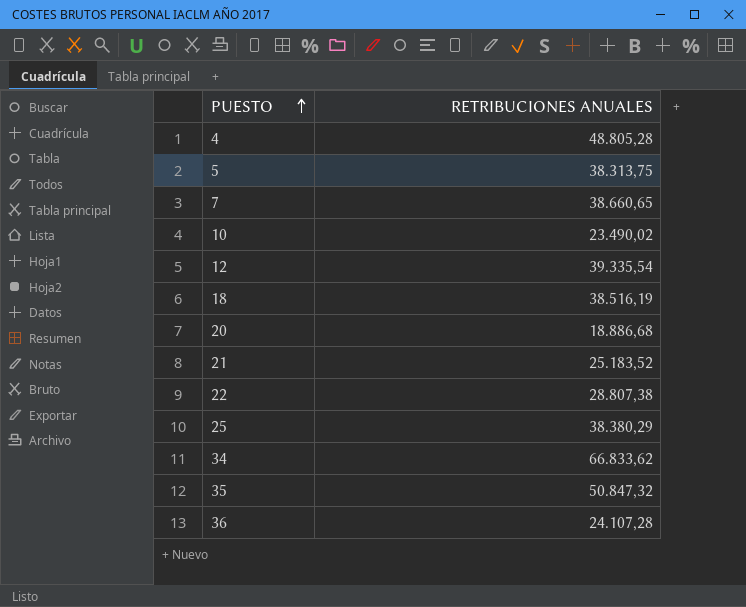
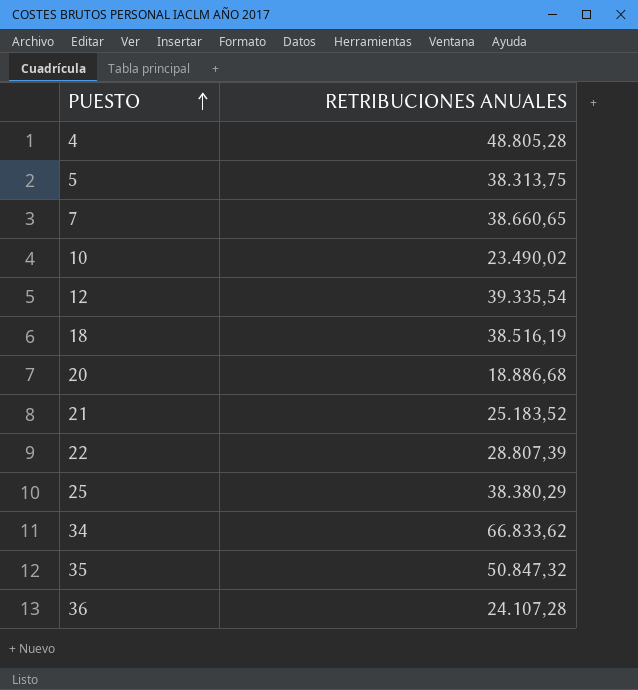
22 | RETRIBUCIONES ANUALES: 28.807,38 -> 28.807,39

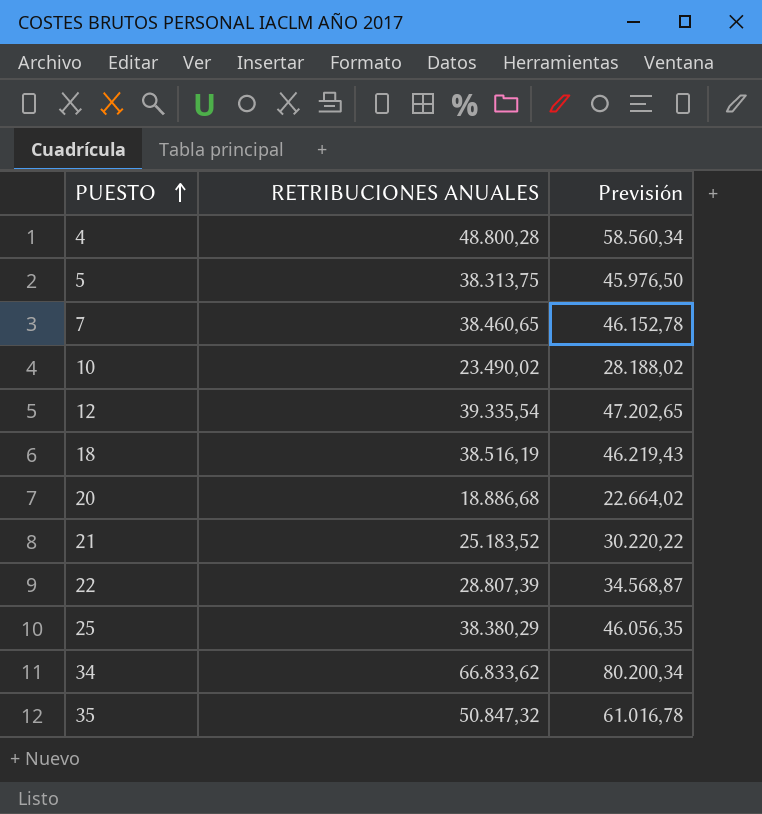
column Previsión | formula: none -> [RETRIBUCIONES ANUALES] * 1,2
row 36: 24.107,28 -> none
4 | RETRIBUCIONES ANUALES: 48.805,28 -> 48.800,28
7 | RETRIBUCIONES ANUALES: 38.660,65 -> 38.460,65

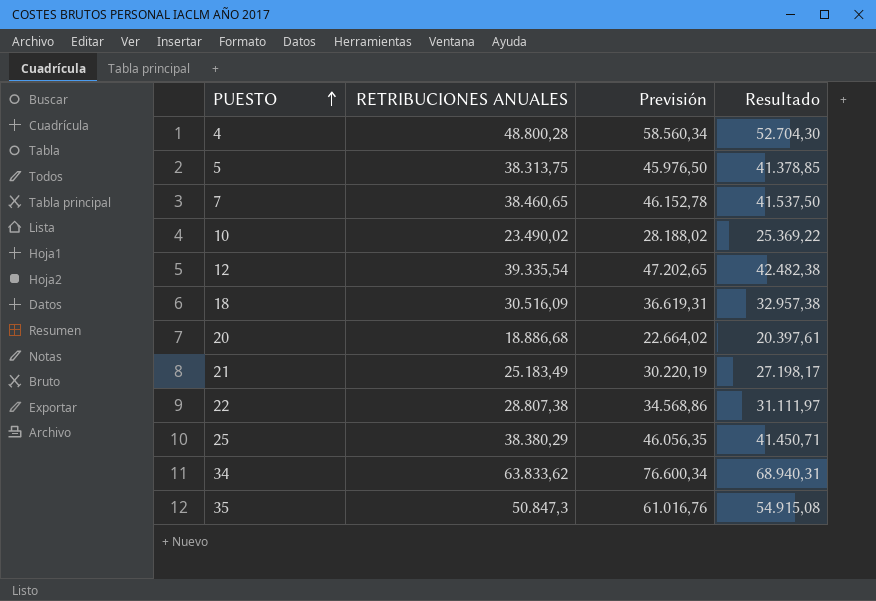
column Resultado | formula: none -> [RETRIBUCIONES ANUALES] * 1,08
18 | RETRIBUCIONES ANUALES: 38.516,19 -> 30.516,09
18 | Previsión: 46.219,43 -> 36.619,31
21 | RETRIBUCIONES ANUALES: 25.183,52 -> 25.183,49
21 | Previsión: 30.220,22 -> 30.220,19
22 | RETRIBUCIONES ANUALES: 28.807,39 -> 28.807,38
22 | Previsión: 34.568,87 -> 34.568,86
34 | RETRIBUCIONES ANUALES: 66.833,62 -> 63.833,62
34 | Previsión: 80.200,34 -> 76.600,34
35 | RETRIBUCIONES ANUALES: 50.847,32 -> 50.847,3
35 | Previsión: 61.016,78 -> 61.016,76

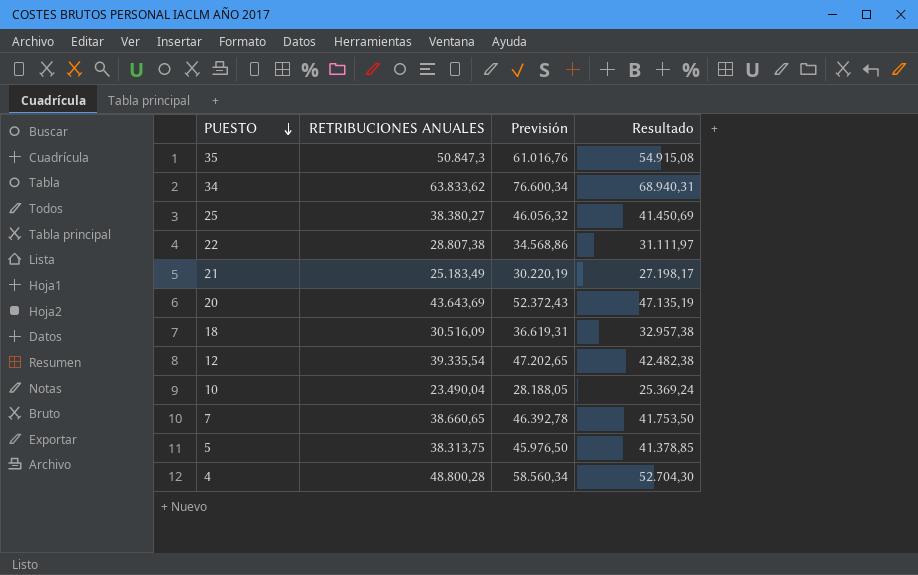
row order: PUESTO ascending -> PUESTO descending
25 | RETRIBUCIONES ANUALES: 38.380,29 -> 38.380,27
25 | Previsión: 46.056,35 -> 46.056,32
25 | Resultado: 41.450,71 -> 41.450,69
20 | RETRIBUCIONES ANUALES: 18.886,68 -> 43.643,69
20 | Previsión: 22.664,02 -> 52.372,43
20 | Resultado: 20.397,61 -> 47.135,19
10 | RETRIBUCIONES ANUALES: 23.490,02 -> 23.490,04
10 | Previsión: 28.188,02 -> 28.188,05
10 | Resultado: 25.369,22 -> 25.369,24
7 | RETRIBUCIONES ANUALES: 38.460,65 -> 38.660,65
7 | Previsión: 46.152,78 -> 46.392,78
7 | Resultado: 41.537,50 -> 41.753,50

